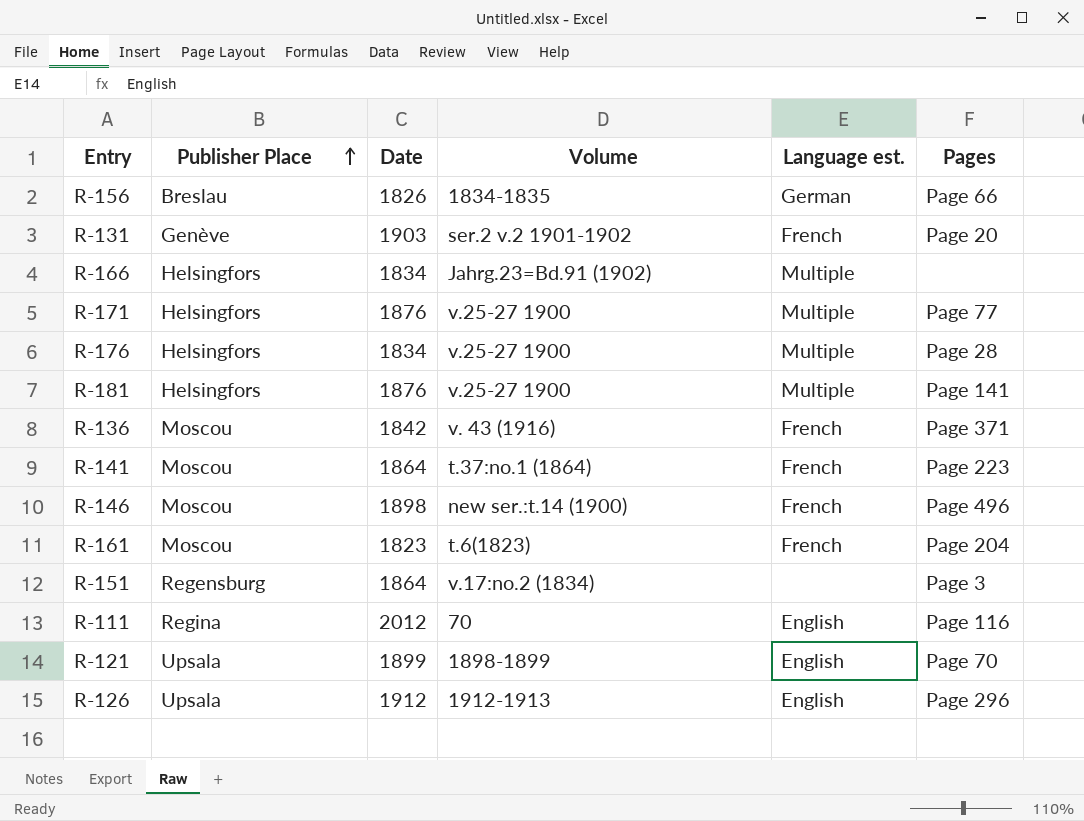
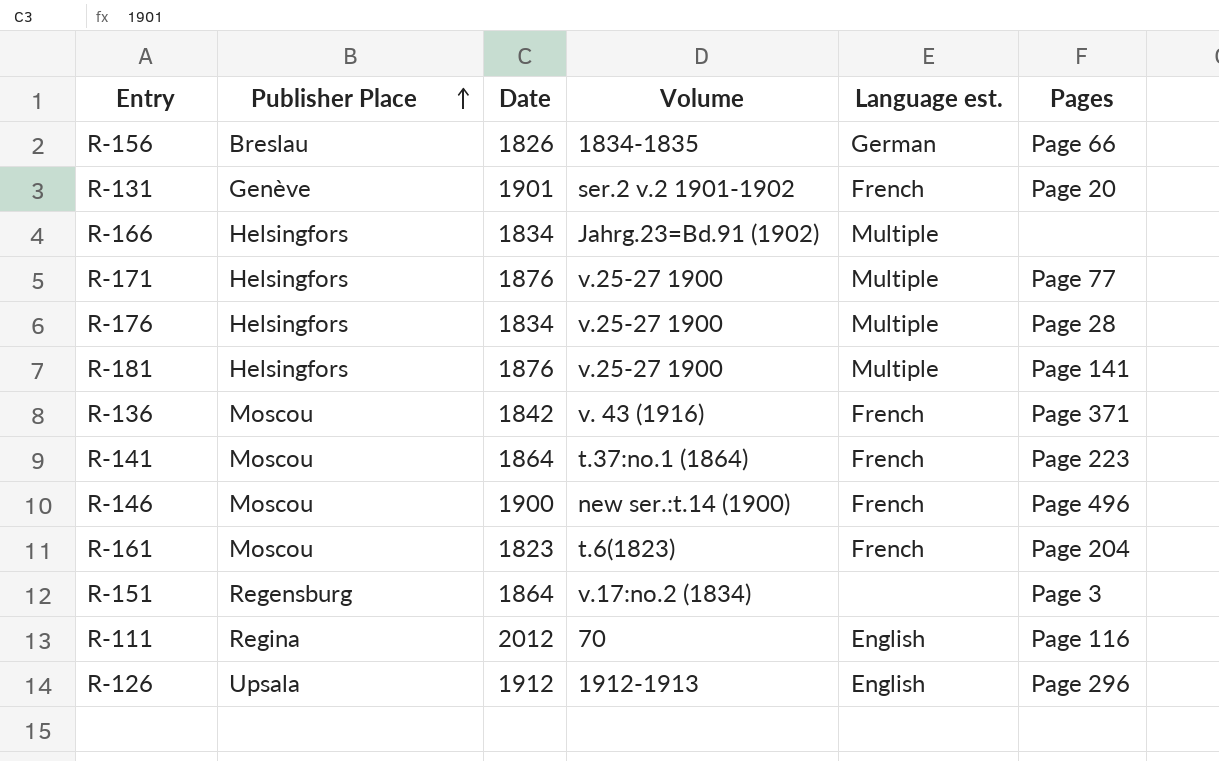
row R-121: Upsala | 1899 | 1898-1899 | English | Page 70 -> none
R-131 | Date: 1903 -> 1901
R-146 | Date: 1898 -> 1900

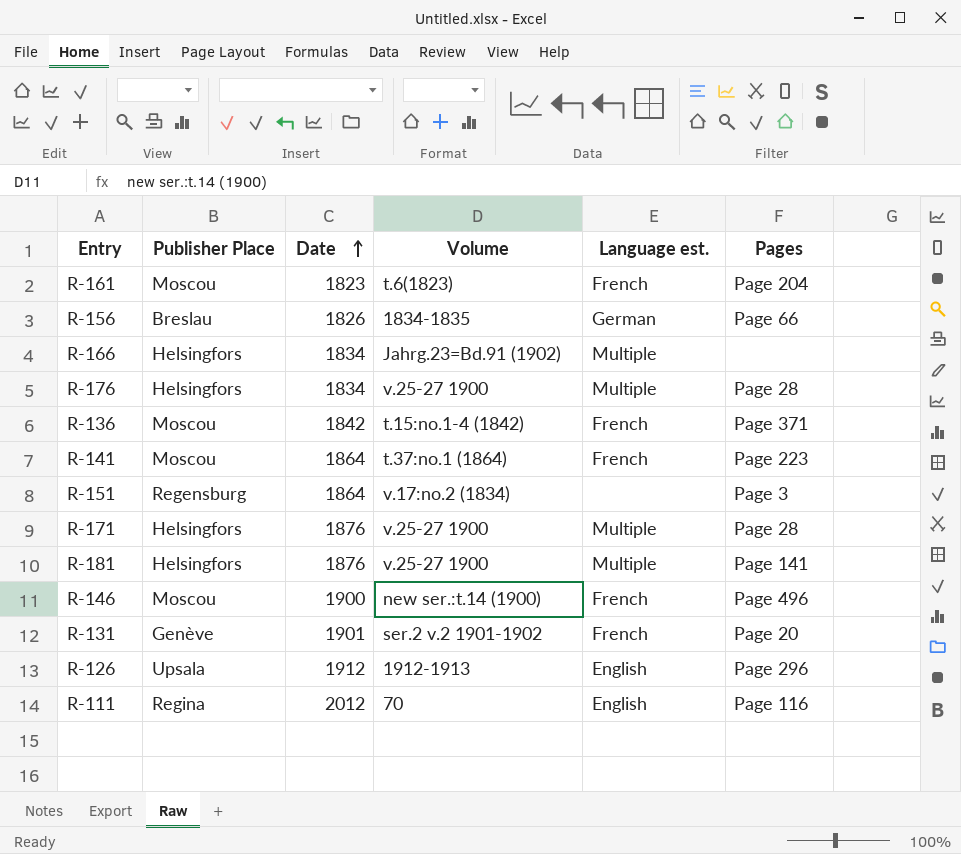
row order: Publisher Place ascending -> Date ascending
R-136 | Volume: v. 43 (1916) -> t.15:no.1-4 (1842)
R-171 | Pages: Page 77 -> Page 28

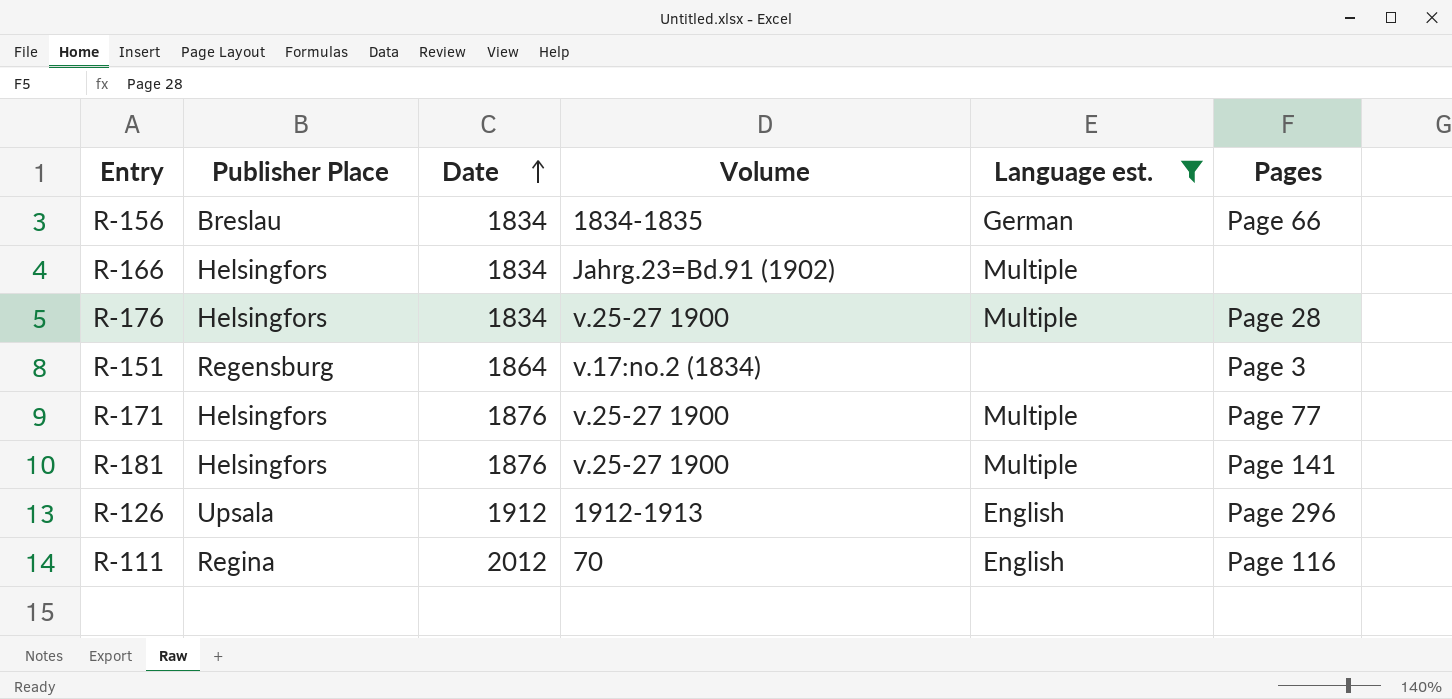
filter: none -> Language est. != French
R-156 | Date: 1826 -> 1834
R-171 | Pages: Page 28 -> Page 77

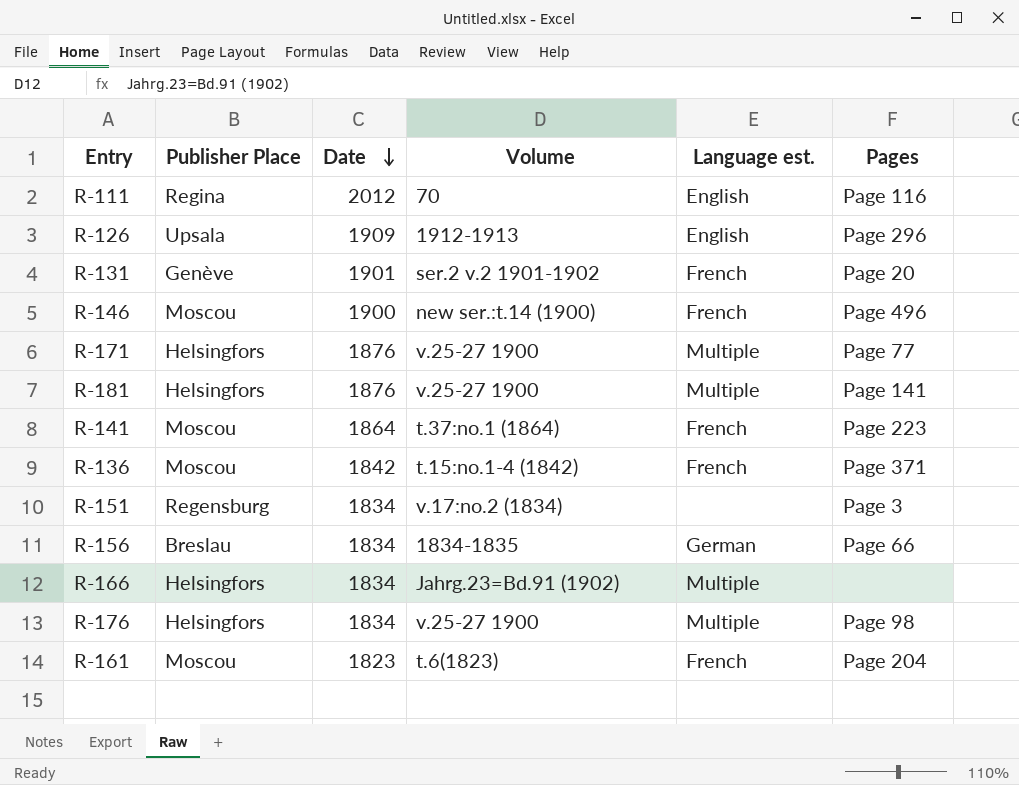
filter: Language est. != French -> none
row order: Date ascending -> Date descending
R-126 | Date: 1912 -> 1909
R-151 | Date: 1864 -> 1834
R-176 | Pages: Page 28 -> Page 98

